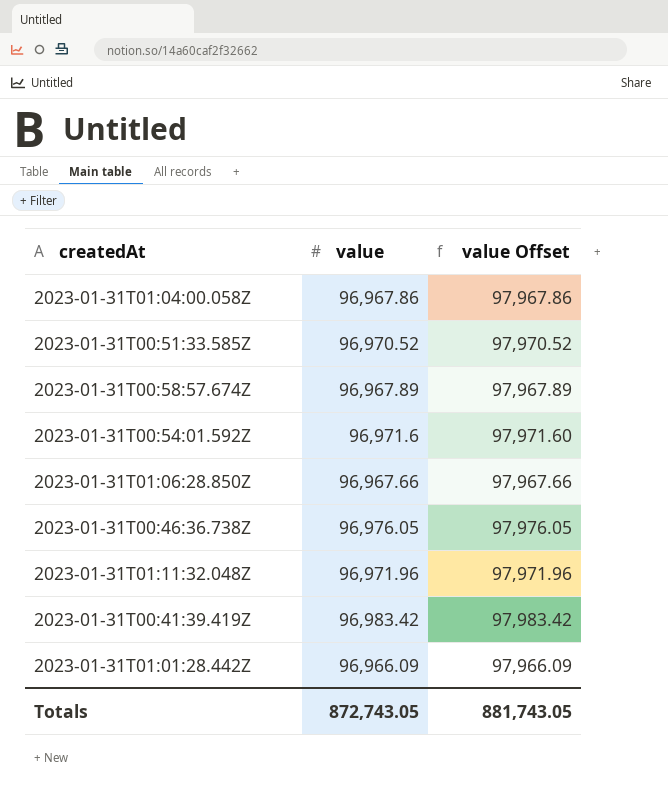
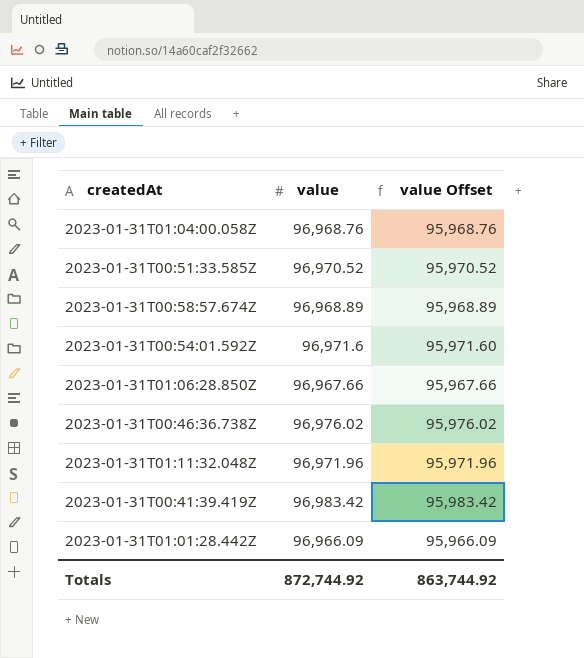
column value Offset | formula: [value] + 1000 -> [value] - 1000
2023-01-31T01:04:00.058Z | value: 96,967.86 -> 96,968.76
2023-01-31T00:58:57.674Z | value: 96,967.89 -> 96,968.89
2023-01-31T00:46:36.738Z | value: 96,976.05 -> 96,976.02
Totals | value: 872,743.05 -> 872,744.92
Totals | value Offset: 881,743.05 -> 863,744.92

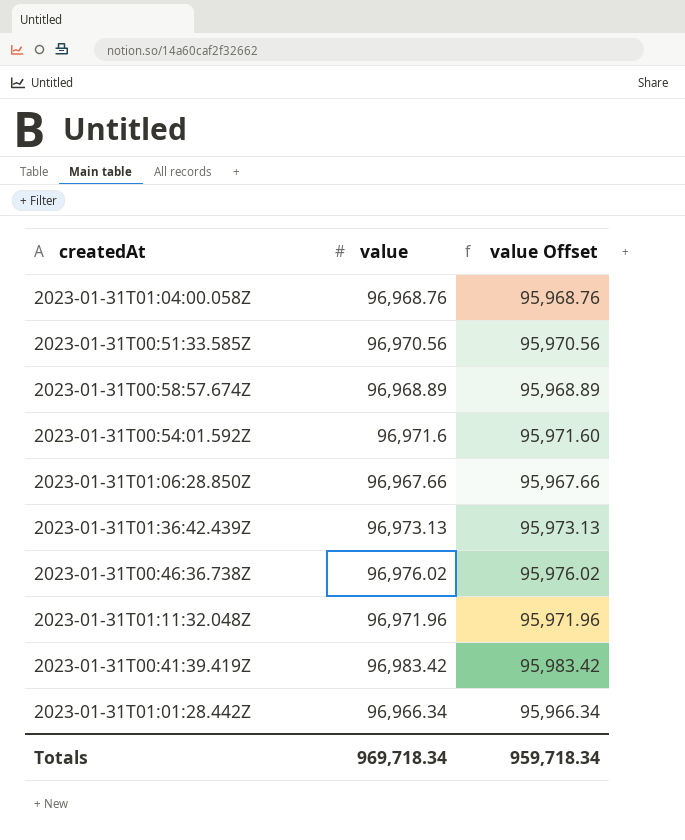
2023-01-31T00:51:33.585Z | value: 96,970.52 -> 96,970.56
2023-01-31T00:51:33.585Z | value Offset: 95,970.52 -> 95,970.56
row 2023-01-31T01:36:42.439Z: none -> 96,973.13 | 95,973.13
2023-01-31T01:01:28.442Z | value: 96,966.09 -> 96,966.34
2023-01-31T01:01:28.442Z | value Offset: 95,966.09 -> 95,966.34
Totals | value: 872,744.92 -> 969,718.34
Totals | value Offset: 863,744.92 -> 959,718.34

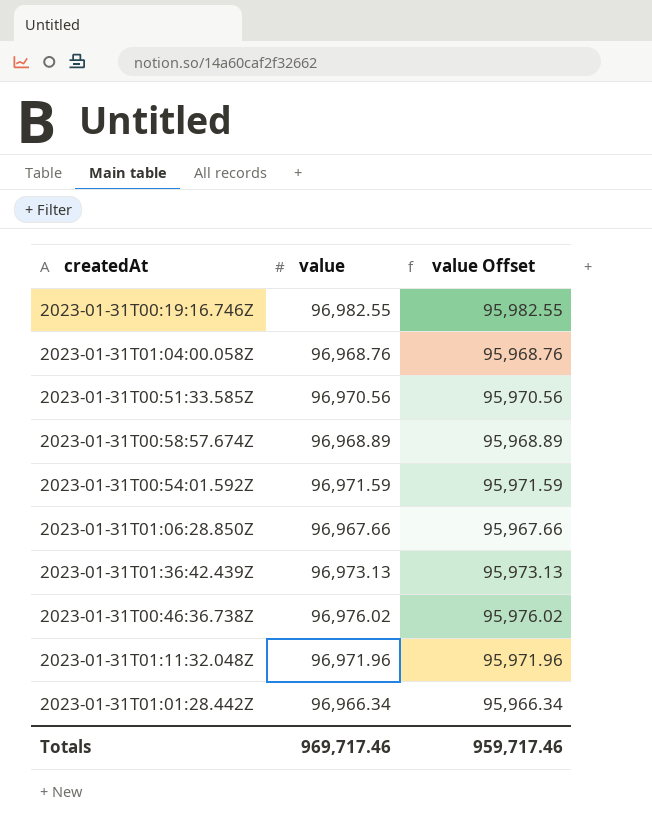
row 2023-01-31T00:41:39.419Z: 96,983.42 | 95,983.42 -> none
row 2023-01-31T00:19:16.746Z: none -> 96,982.55 | 95,982.55
2023-01-31T00:54:01.592Z | value: 96,971.6 -> 96,971.59
2023-01-31T00:54:01.592Z | value Offset: 95,971.60 -> 95,971.59
Totals | value: 969,718.34 -> 969,717.46
Totals | value Offset: 959,718.34 -> 959,717.46

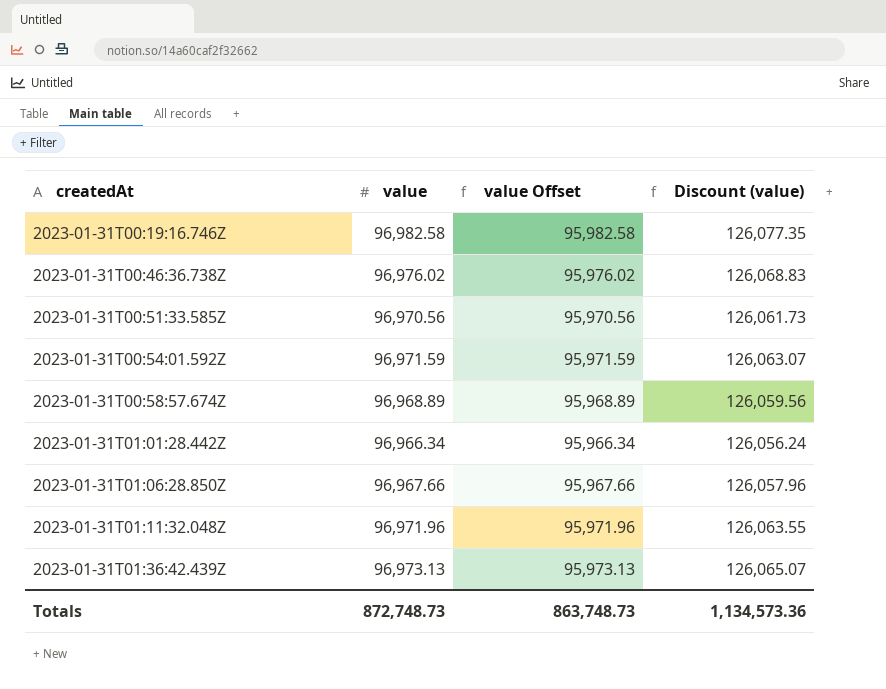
row order: none -> createdAt ascending
column Discount (value) | formula: none -> [value] * 1.3
row 2023-01-31T01:04:00.058Z: 96,968.76 | 95,968.76 -> none
2023-01-31T00:19:16.746Z | value: 96,982.55 -> 96,982.58
2023-01-31T00:19:16.746Z | value Offset: 95,982.55 -> 95,982.58
Totals | value: 969,717.46 -> 872,748.73
Totals | value Offset: 959,717.46 -> 863,748.73

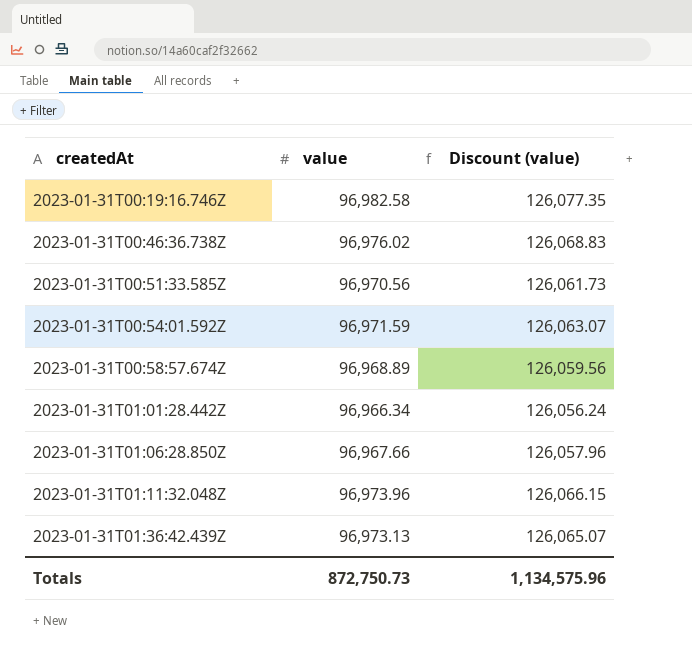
column value Offset | formula: [value] - 1000 -> none
2023-01-31T01:11:32.048Z | value: 96,971.96 -> 96,973.96
2023-01-31T01:11:32.048Z | Discount (value): 126,063.55 -> 126,066.15
Totals | value: 872,748.73 -> 872,750.73
Totals | Discount (value): 1,134,573.36 -> 1,134,575.96

